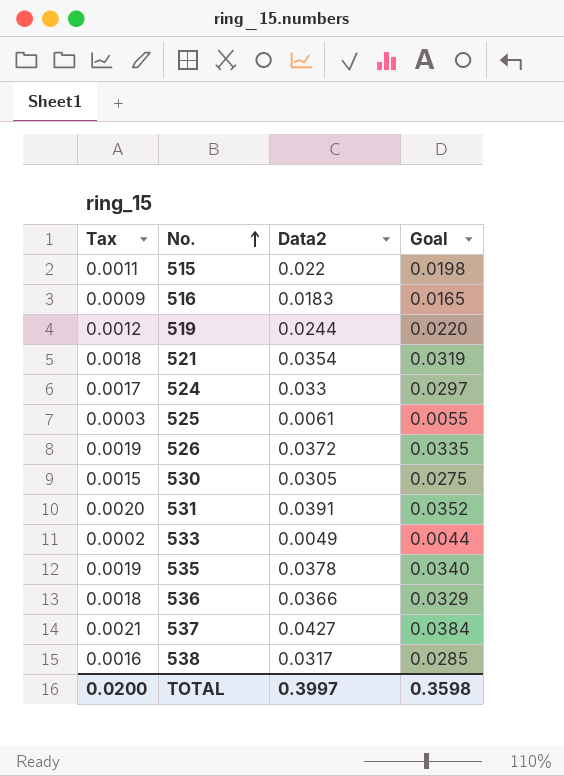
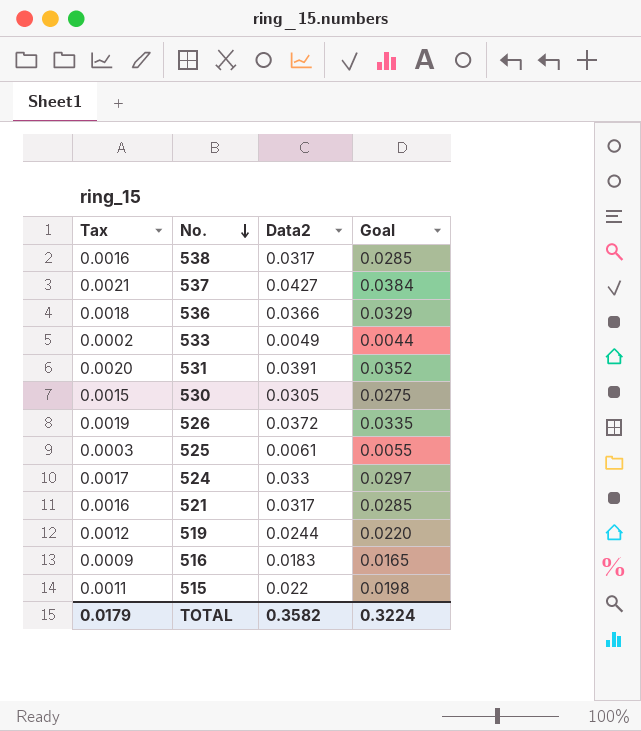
row order: No. ascending -> No. descending
row 535: 0.0019 | 0.0378 | 0.0340 -> none
521 | Tax: 0.0018 -> 0.0016
521 | Data2: 0.0354 -> 0.0317
521 | Goal: 0.0319 -> 0.0285
TOTAL | Tax: 0.0200 -> 0.0179
TOTAL | Data2: 0.3997 -> 0.3582
TOTAL | Goal: 0.3598 -> 0.3224

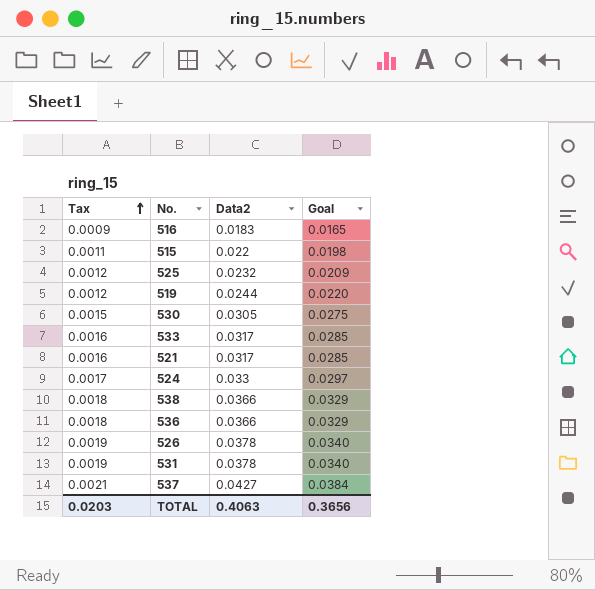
row order: No. descending -> Tax ascending
525 | Tax: 0.0003 -> 0.0012
525 | Data2: 0.0061 -> 0.0232
525 | Goal: 0.0055 -> 0.0209
533 | Tax: 0.0002 -> 0.0016
533 | Data2: 0.0049 -> 0.0317
533 | Goal: 0.0044 -> 0.0285
538 | Tax: 0.0016 -> 0.0018
538 | Data2: 0.0317 -> 0.0366
538 | Goal: 0.0285 -> 0.0329
526 | Data2: 0.0372 -> 0.0378
526 | Goal: 0.0335 -> 0.0340
531 | Tax: 0.0020 -> 0.0019
531 | Data2: 0.0391 -> 0.0378
531 | Goal: 0.0352 -> 0.0340
TOTAL | Tax: 0.0179 -> 0.0203
TOTAL | Data2: 0.3582 -> 0.4063
TOTAL | Goal: 0.3224 -> 0.3656

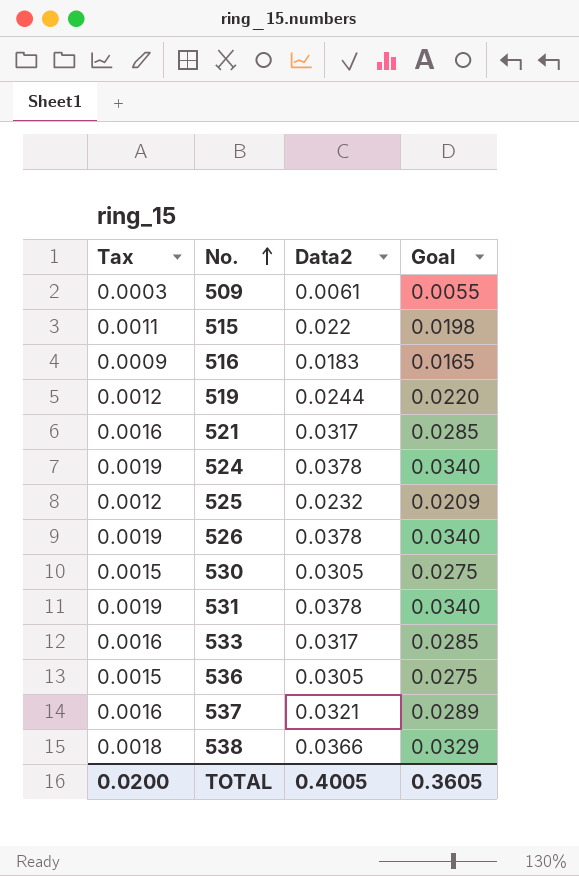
row order: Tax ascending -> No. ascending
row 509: none -> 0.0003 | 0.0061 | 0.0055
524 | Tax: 0.0017 -> 0.0019
524 | Data2: 0.033 -> 0.0378
524 | Goal: 0.0297 -> 0.0340
536 | Tax: 0.0018 -> 0.0015
536 | Data2: 0.0366 -> 0.0305
536 | Goal: 0.0329 -> 0.0275
537 | Tax: 0.0021 -> 0.0016
537 | Data2: 0.0427 -> 0.0321
537 | Goal: 0.0384 -> 0.0289
TOTAL | Tax: 0.0203 -> 0.0200
TOTAL | Data2: 0.4063 -> 0.4005
TOTAL | Goal: 0.3656 -> 0.3605

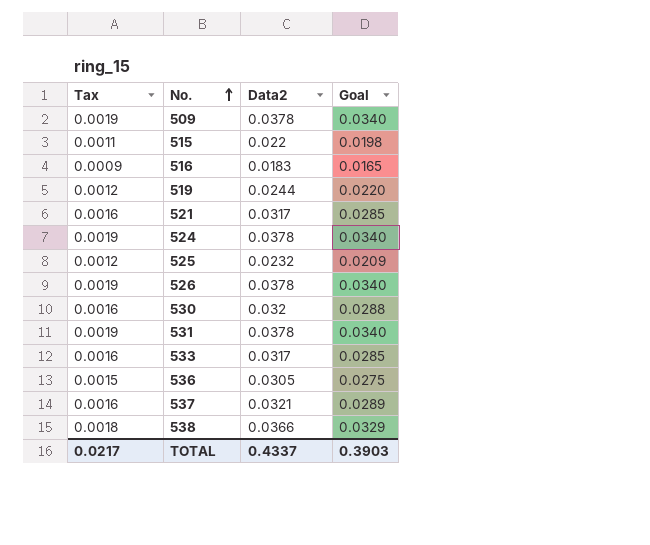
509 | Tax: 0.0003 -> 0.0019
509 | Data2: 0.0061 -> 0.0378
509 | Goal: 0.0055 -> 0.0340
530 | Tax: 0.0015 -> 0.0016
530 | Data2: 0.0305 -> 0.032
530 | Goal: 0.0275 -> 0.0288
TOTAL | Tax: 0.0200 -> 0.0217
TOTAL | Data2: 0.4005 -> 0.4337
TOTAL | Goal: 0.3605 -> 0.3903

